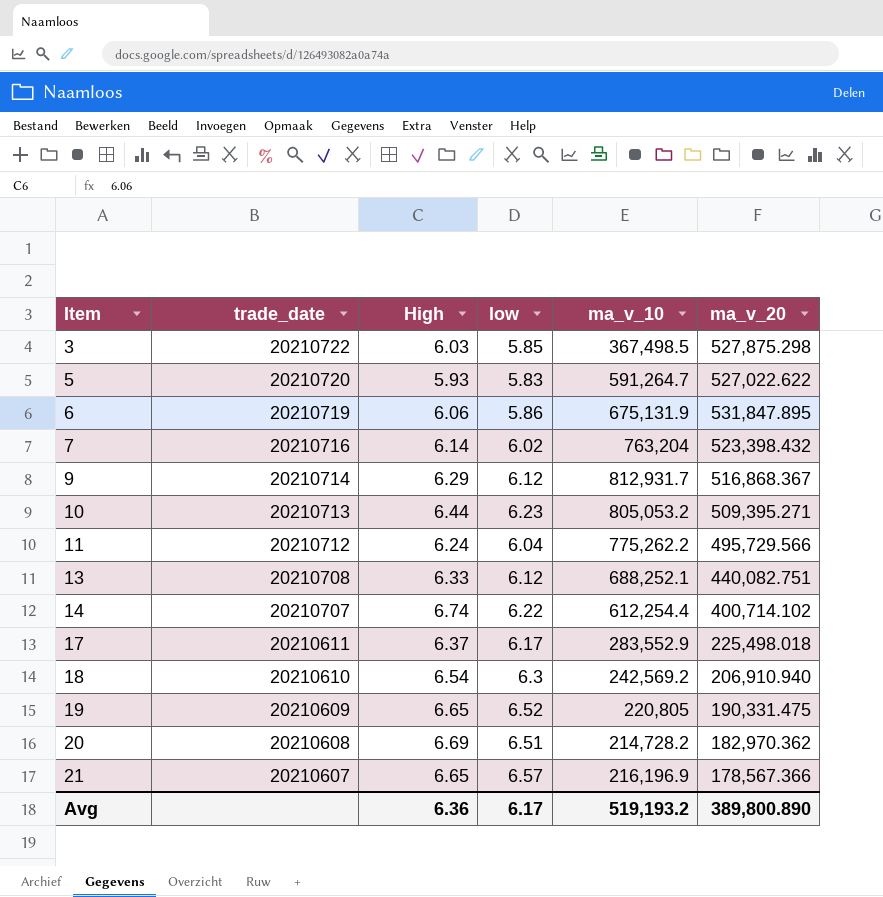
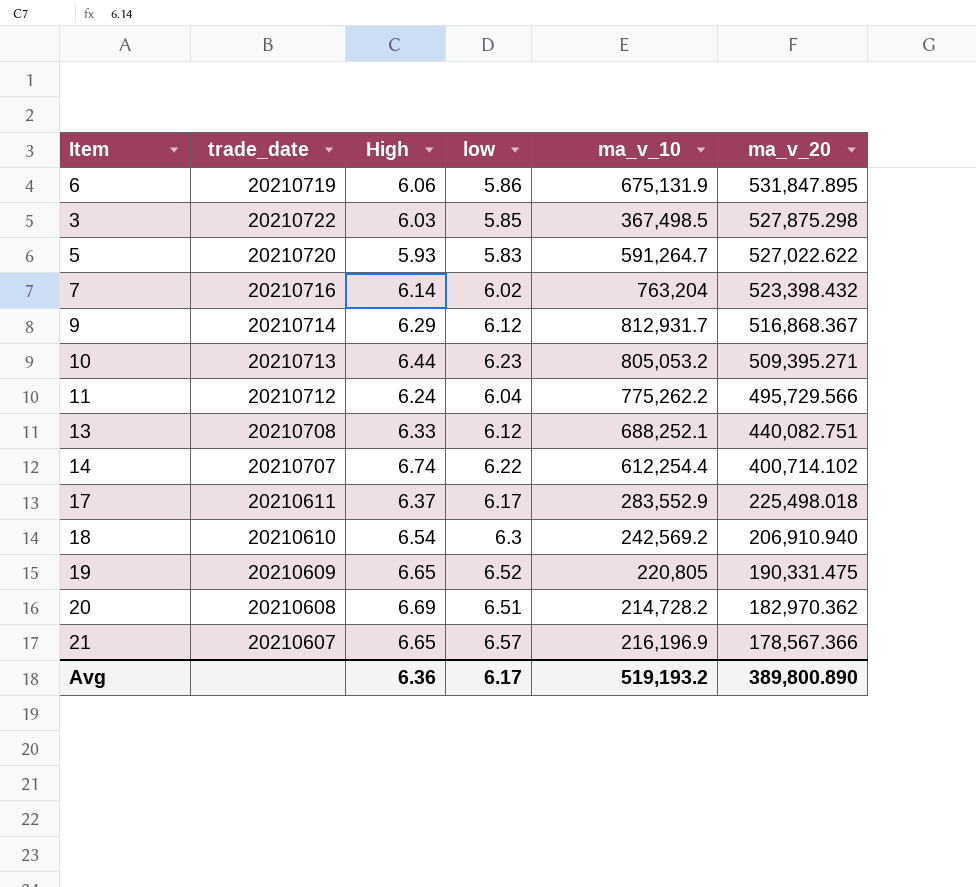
row order: Item ascending -> ma_v_20 descending

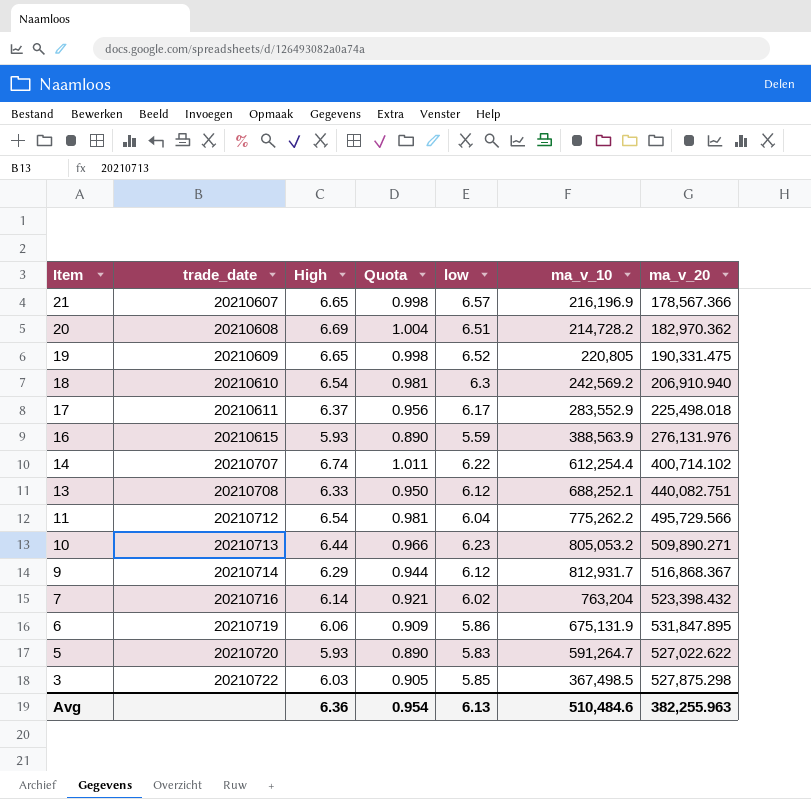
row order: ma_v_20 descending -> Item descending
column Quota | formula: none -> [High] * 0.15
row 16: none -> 20210615 | 5.93 | 0.890 | 5.59 | 388,563.9 | 276,131.976
11 | High: 6.24 -> 6.54
10 | ma_v_20: 509,395.271 -> 509,890.271
Avg | low: 6.17 -> 6.13
Avg | ma_v_10: 519,193.2 -> 510,484.6
Avg | ma_v_20: 389,800.890 -> 382,255.963

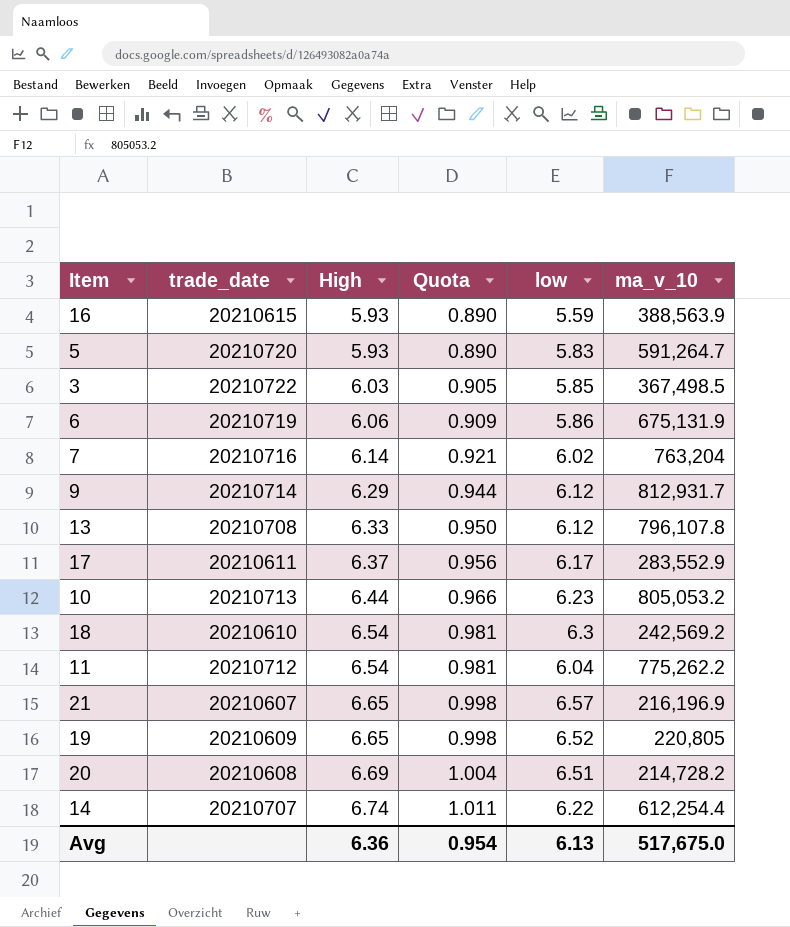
row order: Item descending -> High ascending
column ma_v_20 | position: 7 -> none
13 | ma_v_10: 688,252.1 -> 796,107.8
Avg | ma_v_10: 510,484.6 -> 517,675.0

